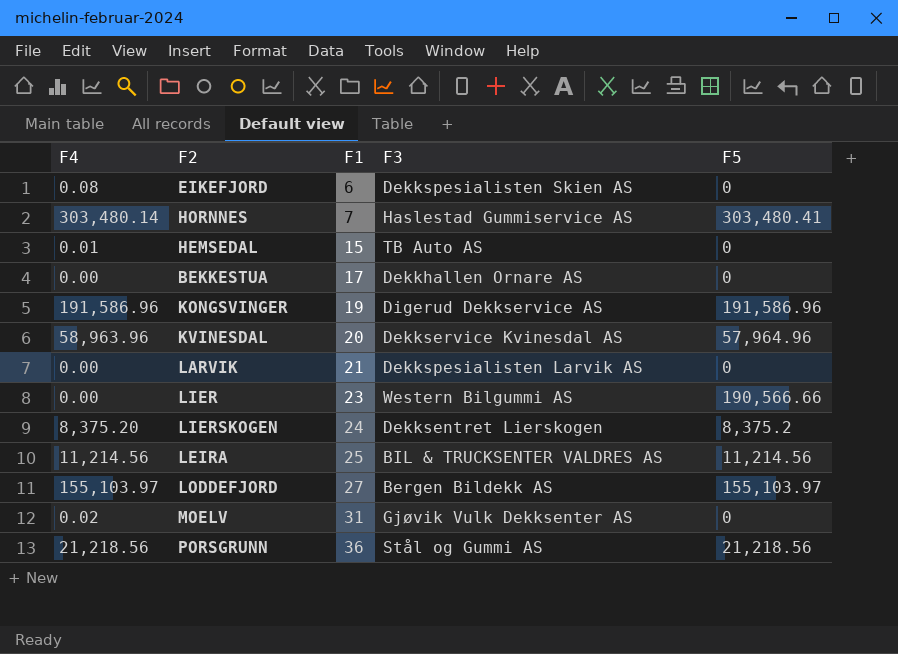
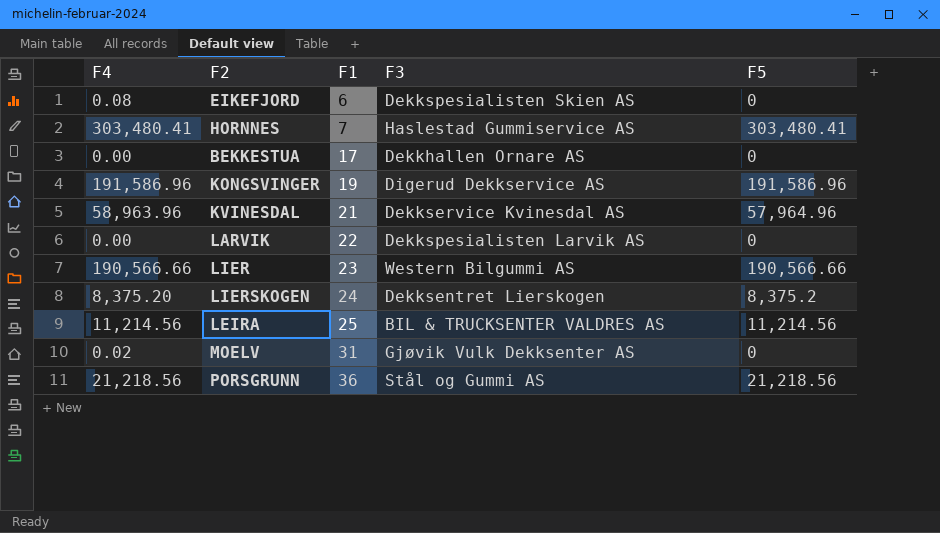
row HEMSEDAL: 0.01 | 15 | TB Auto AS | 0 -> none
row LODDEFJORD: 155,103.97 | 27 | Bergen Bildekk AS | 155,103.97 -> none
HORNNES | F4: 303,480.14 -> 303,480.41
KVINESDAL | F1: 20 -> 21
LARVIK | F1: 21 -> 22
LIER | F4: 0.00 -> 190,566.66

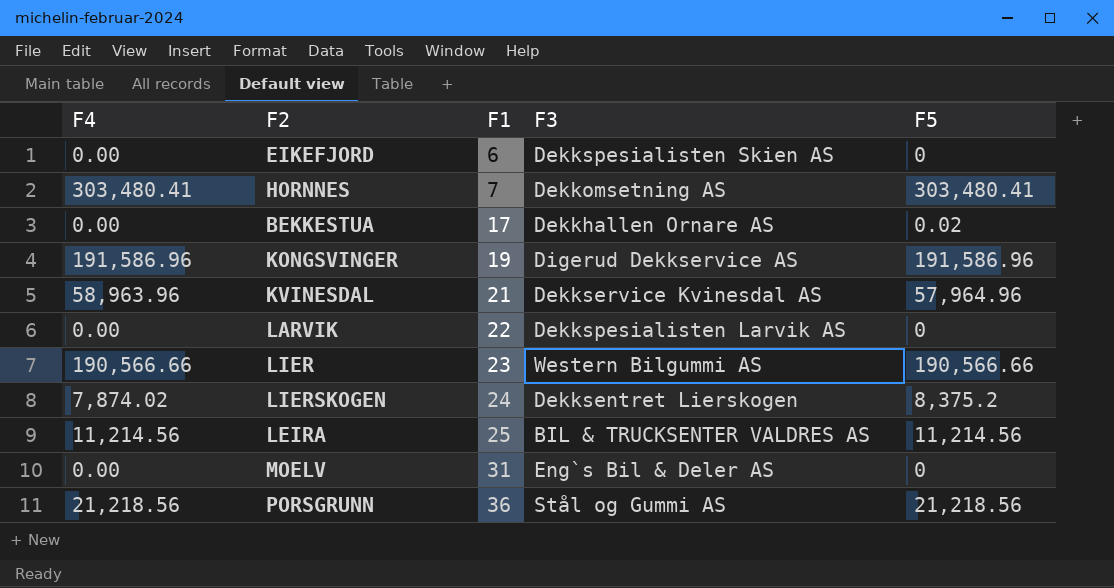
EIKEFJORD | F4: 0.08 -> 0.00
HORNNES | F3: Haslestad Gummiservice AS -> Dekkomsetning AS
BEKKESTUA | F5: 0 -> 0.02
LIERSKOGEN | F4: 8,375.20 -> 7,874.02
MOELV | F4: 0.02 -> 0.00
MOELV | F3: Gjøvik Vulk Dekksenter AS -> Eng`s Bil & Deler AS

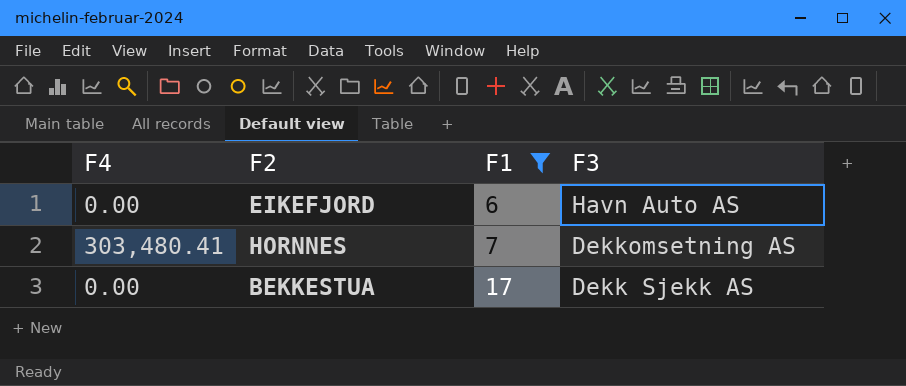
filter: none -> F1 <= 17
column F5 | position: 5 -> none
EIKEFJORD | F3: Dekkspesialisten Skien AS -> Havn Auto AS
BEKKESTUA | F3: Dekkhallen Ornare AS -> Dekk Sjekk AS

